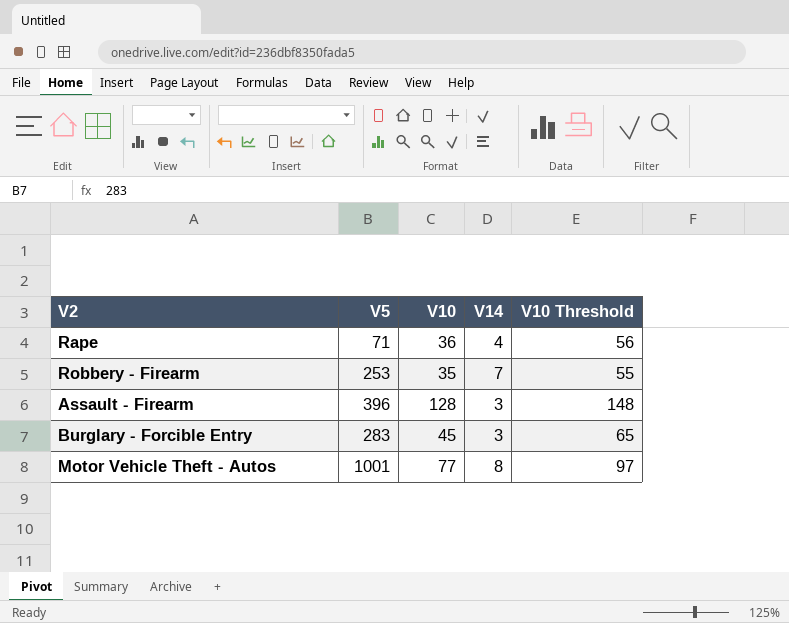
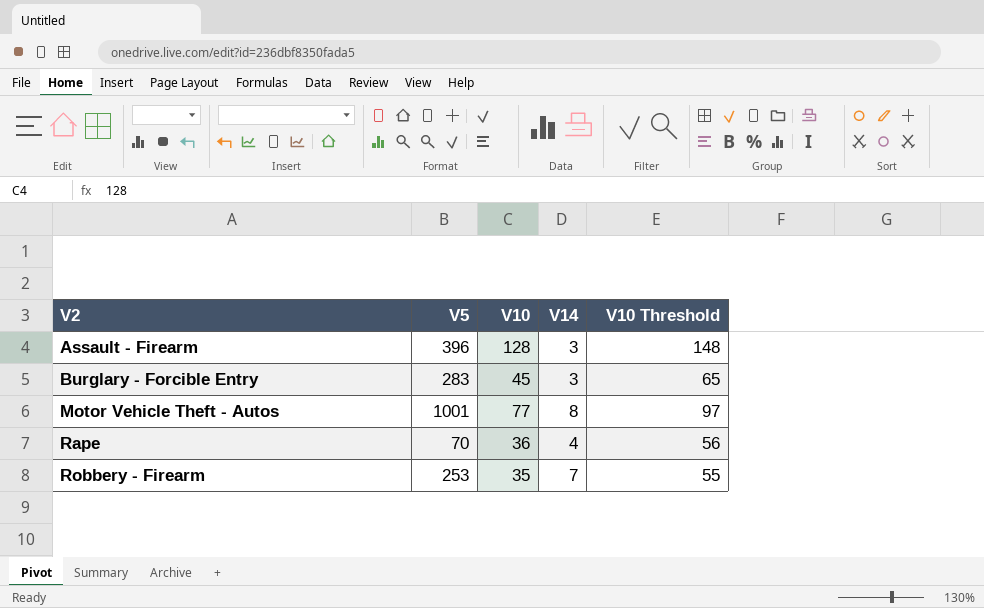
row order: none -> V2 ascending
Rape | V5: 71 -> 70

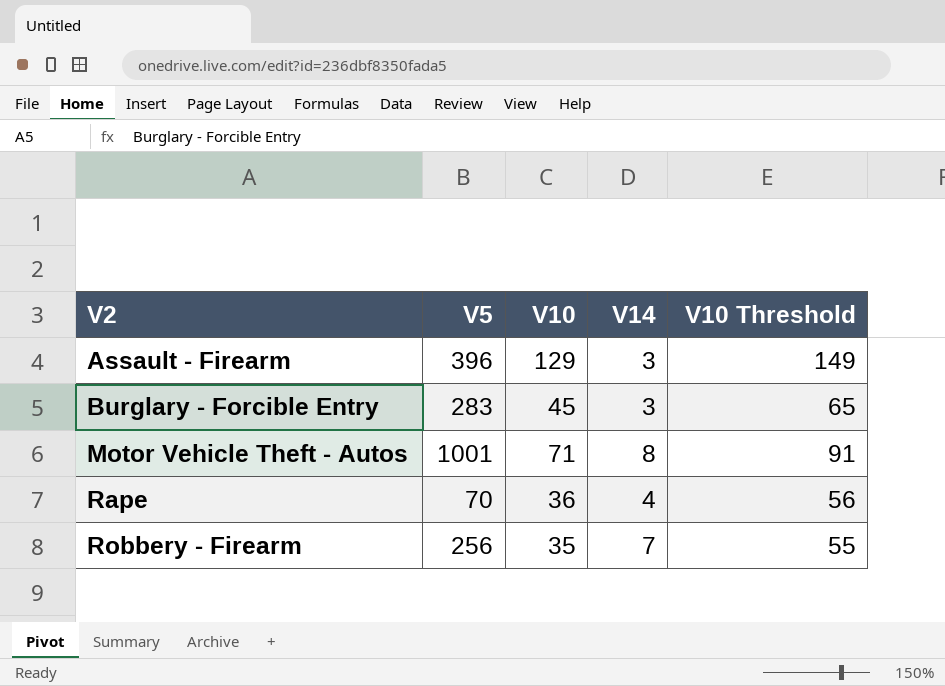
Assault - Firearm | V10: 128 -> 129
Assault - Firearm | V10 Threshold: 148 -> 149
Motor Vehicle Theft - Autos | V10: 77 -> 71
Motor Vehicle Theft - Autos | V10 Threshold: 97 -> 91
Robbery - Firearm | V5: 253 -> 256

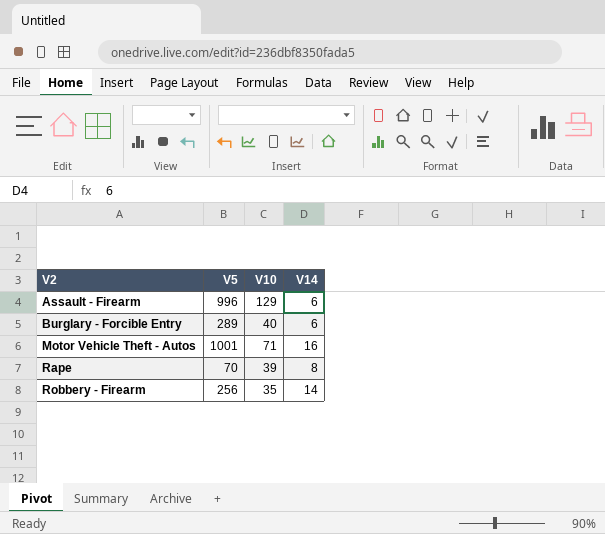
column V10 Threshold | formula: [V10] + 20 -> none
Assault - Firearm | V5: 396 -> 996
Assault - Firearm | V14: 3 -> 6
Burglary - Forcible Entry | V5: 283 -> 289
Burglary - Forcible Entry | V10: 45 -> 40
Burglary - Forcible Entry | V14: 3 -> 6
Motor Vehicle Theft - Autos | V14: 8 -> 16
Rape | V10: 36 -> 39
Rape | V14: 4 -> 8
Robbery - Firearm | V14: 7 -> 14

